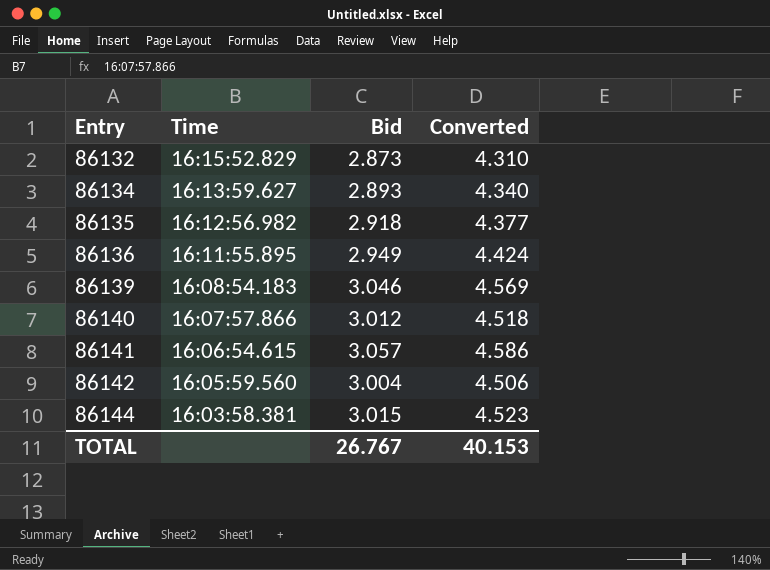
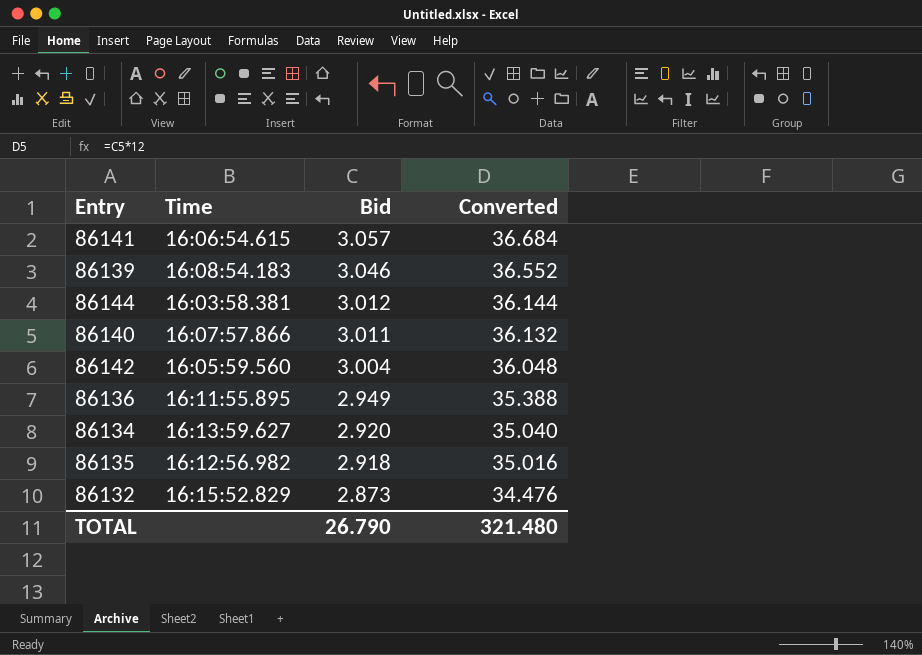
row order: Entry ascending -> Bid descending
column Converted | formula: [Bid] * 1.5 -> [Bid] * 12
86144 | Bid: 3.015 -> 3.012
86140 | Bid: 3.012 -> 3.011
86134 | Bid: 2.893 -> 2.920
TOTAL | Bid: 26.767 -> 26.790
TOTAL | Converted: 40.153 -> 321.480

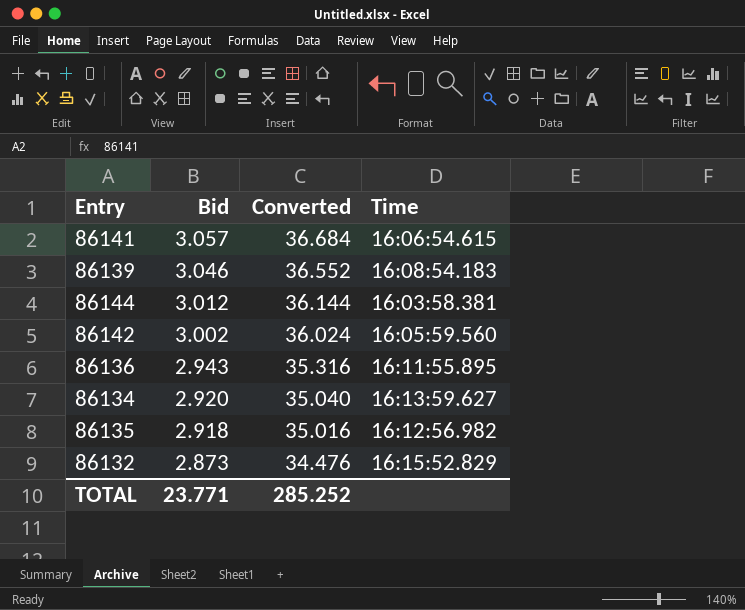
column Time | position: 2 -> 4
row 86140: 16:07:57.866 | 3.011 | 36.132 -> none
86142 | Bid: 3.004 -> 3.002
86142 | Converted: 36.048 -> 36.024
86136 | Bid: 2.949 -> 2.943
86136 | Converted: 35.388 -> 35.316
TOTAL | Bid: 26.790 -> 23.771
TOTAL | Converted: 321.480 -> 285.252

